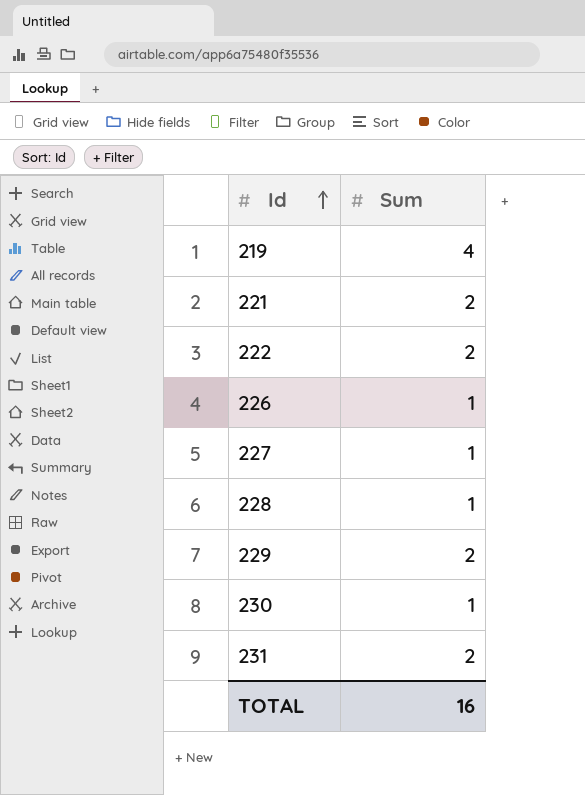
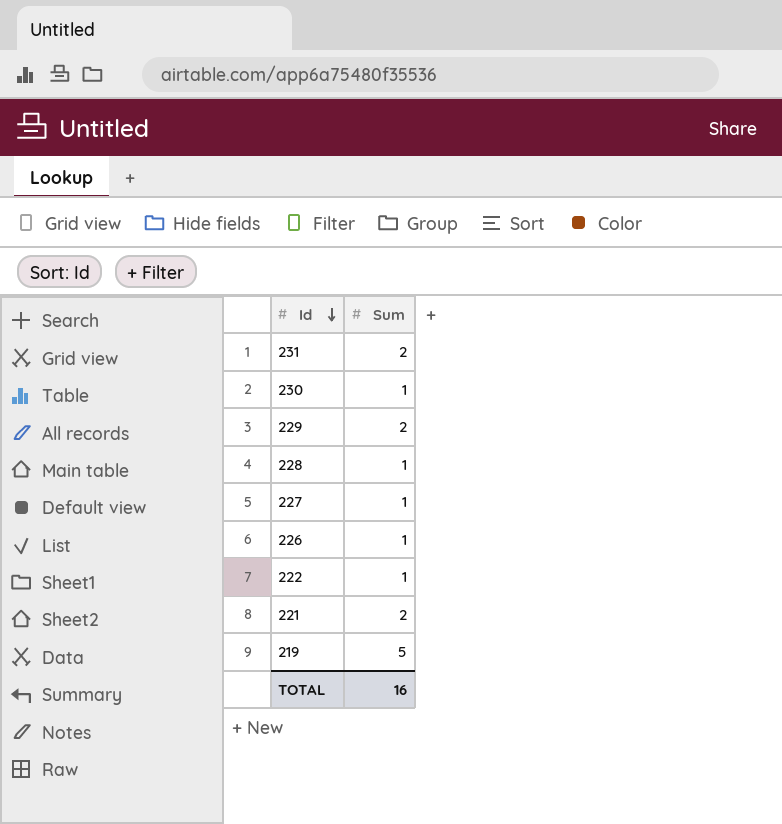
row order: Id ascending -> Id descending
222 | Sum: 2 -> 1
219 | Sum: 4 -> 5

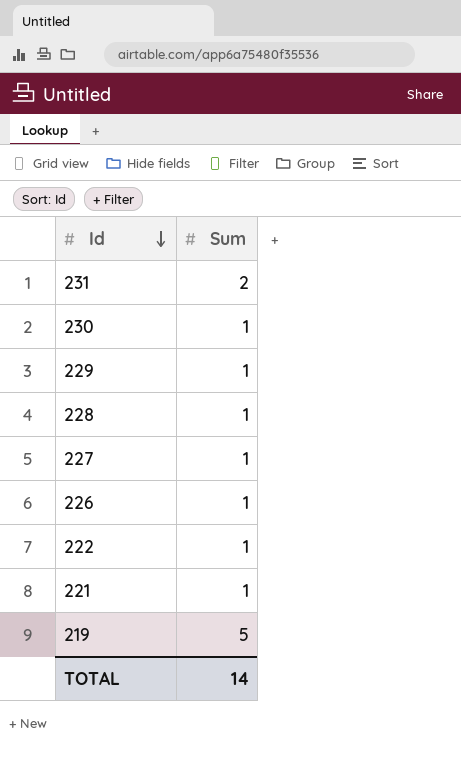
229 | Sum: 2 -> 1
221 | Sum: 2 -> 1
TOTAL | Sum: 16 -> 14

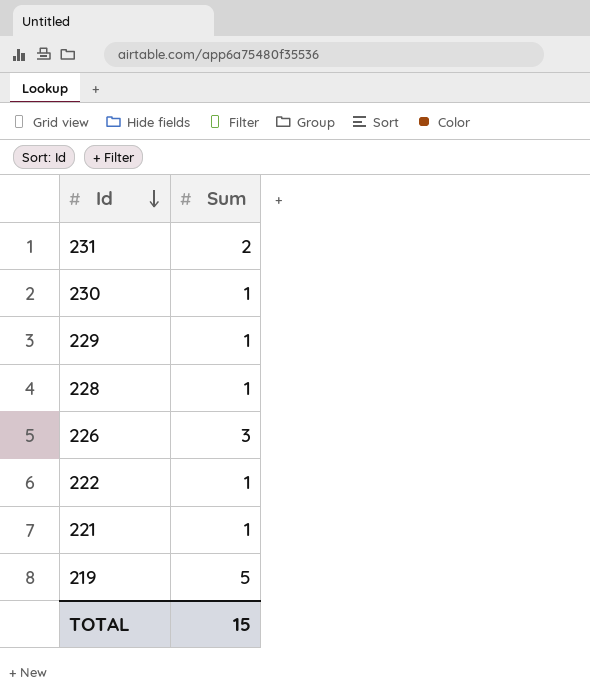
row 227: 1 -> none
226 | Sum: 1 -> 3
TOTAL | Sum: 14 -> 15

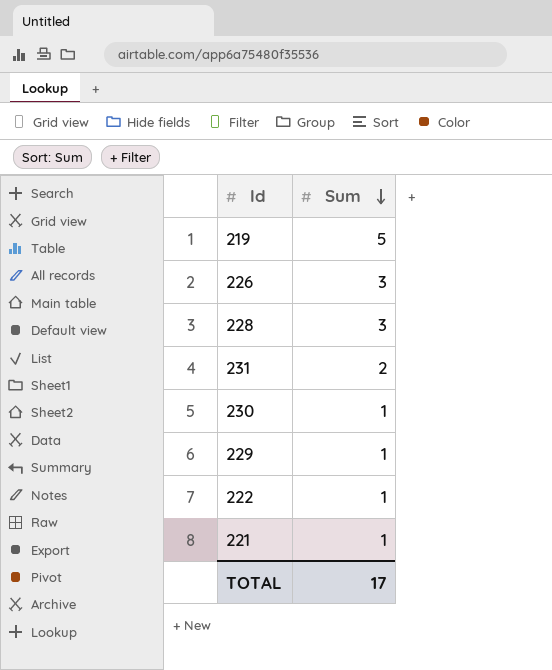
row order: Id descending -> Sum descending
228 | Sum: 1 -> 3
TOTAL | Sum: 15 -> 17

